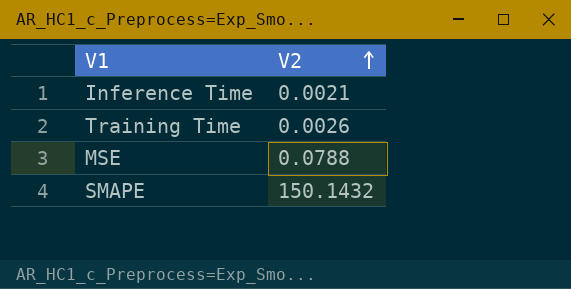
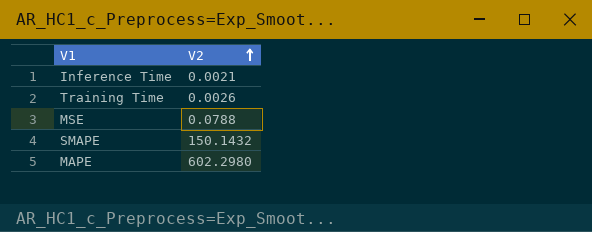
row MAPE: none -> 602.2980

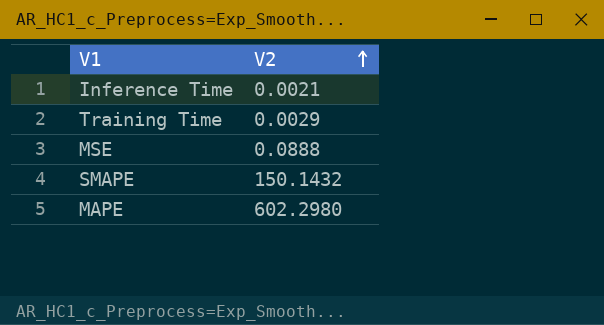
Training Time | V2: 0.0026 -> 0.0029
MSE | V2: 0.0788 -> 0.0888

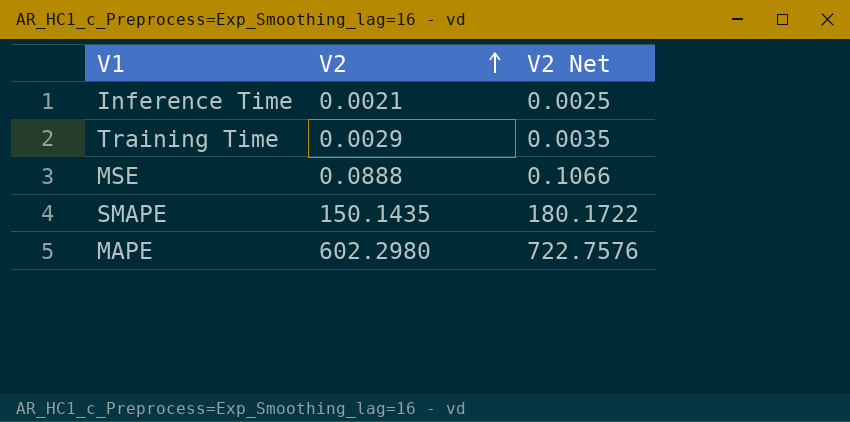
column V2 Net | formula: none -> [V2] * 1.2
SMAPE | V2: 150.1432 -> 150.1435

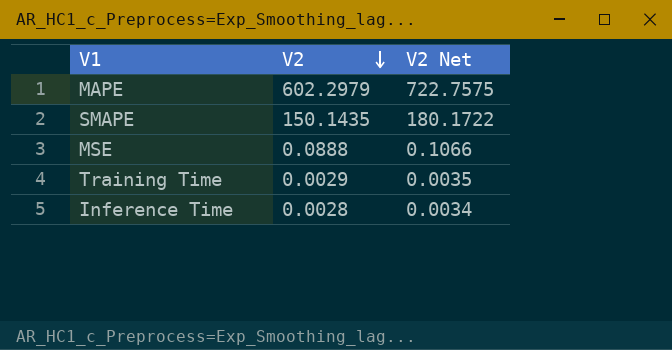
row order: V2 ascending -> V2 descending
MAPE | V2: 602.2980 -> 602.2979
MAPE | V2 Net: 722.7576 -> 722.7575
Inference Time | V2: 0.0021 -> 0.0028
Inference Time | V2 Net: 0.0025 -> 0.0034

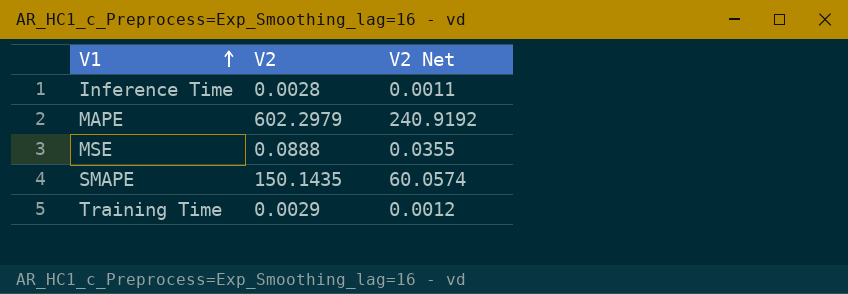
row order: V2 descending -> V1 ascending
column V2 Net | formula: [V2] * 1.2 -> [V2] * 0.4

